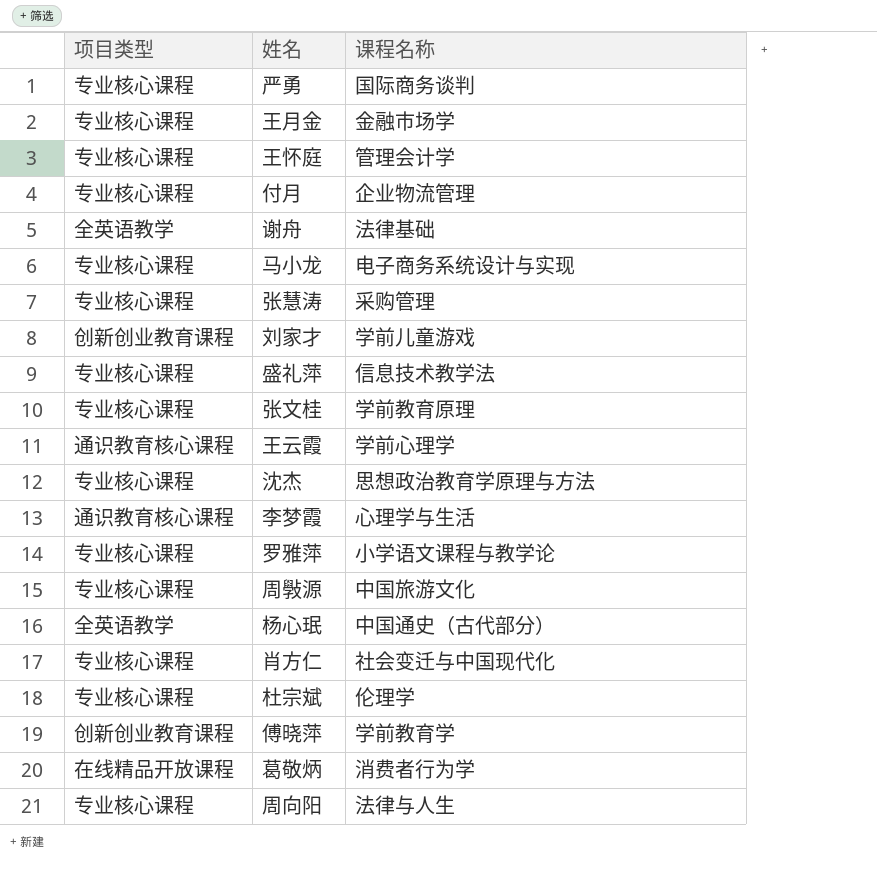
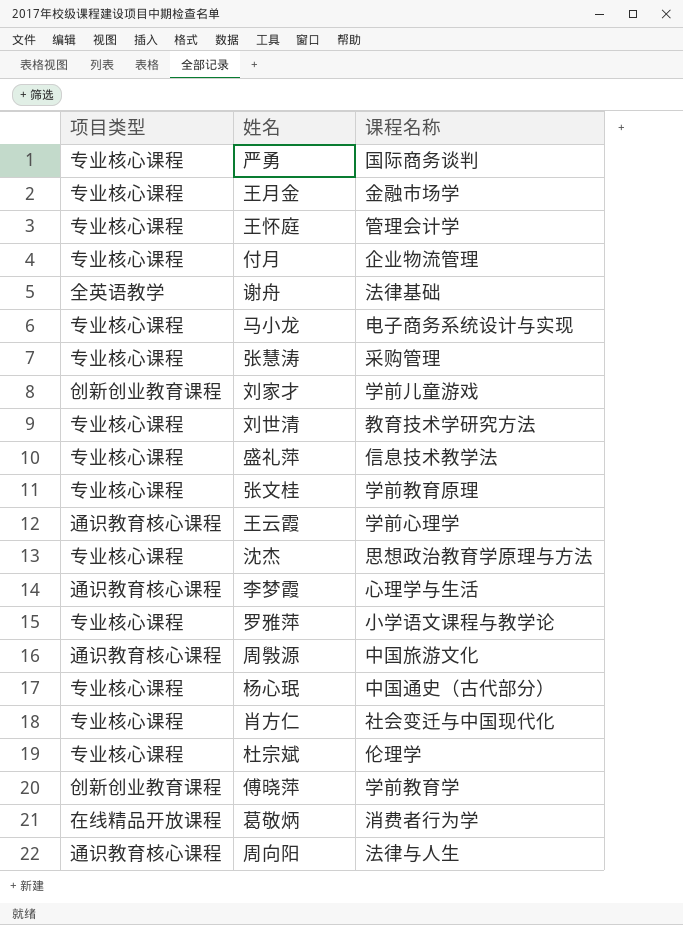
row 刘世清: none -> 专业核心课程 | 教育技术学研究方法
周斅源 | 项目类型: 专业核心课程 -> 通识教育核心课程
杨心珉 | 项目类型: 全英语教学 -> 专业核心课程
周向阳 | 项目类型: 专业核心课程 -> 通识教育核心课程

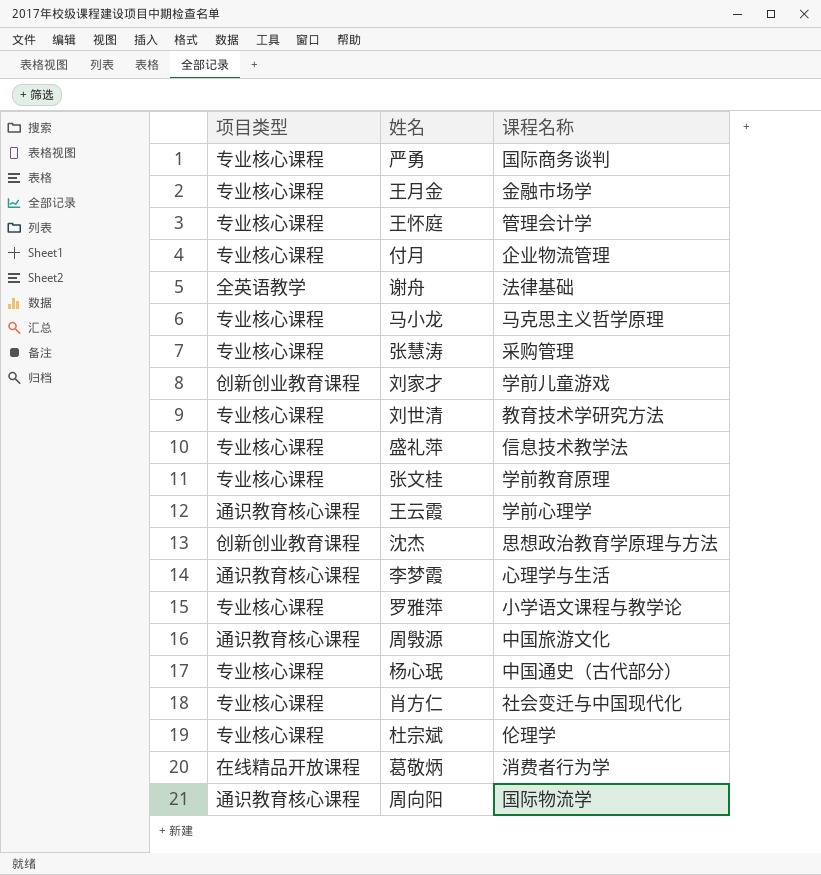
row 傅晓萍: 创新创业教育课程 | 学前教育学 -> none
马小龙 | 课程名称: 电子商务系统设计与实现 -> 马克思主义哲学原理
沈杰 | 项目类型: 专业核心课程 -> 创新创业教育课程
周向阳 | 课程名称: 法律与人生 -> 国际物流学

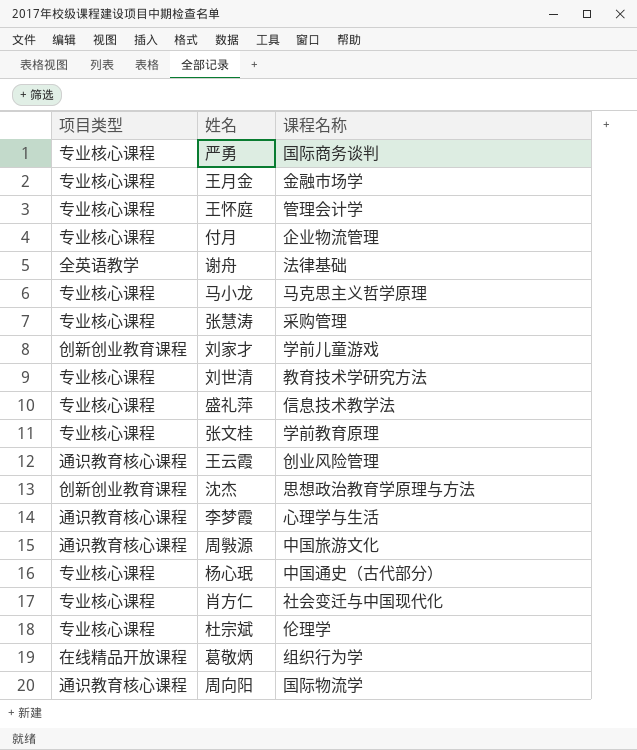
row 罗雅萍: 专业核心课程 | 小学语文课程与教学论 -> none
王云霞 | 课程名称: 学前心理学 -> 创业风险管理
葛敬炳 | 课程名称: 消费者行为学 -> 组织行为学

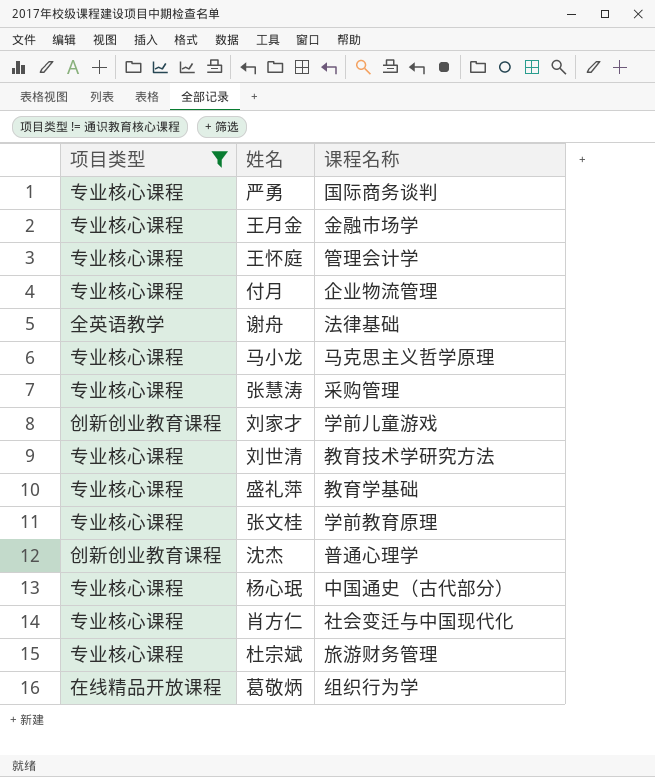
filter: none -> 项目类型 != 通识教育核心课程
盛礼萍 | 课程名称: 信息技术教学法 -> 教育学基础
沈杰 | 课程名称: 思想政治教育学原理与方法 -> 普通心理学
杜宗斌 | 课程名称: 伦理学 -> 旅游财务管理

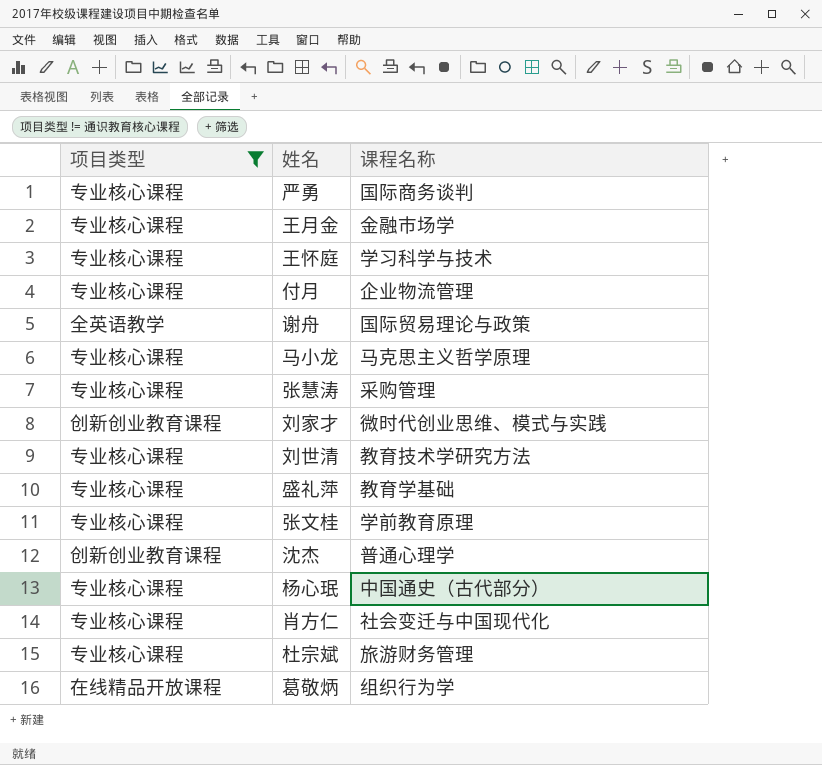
王怀庭 | 课程名称: 管理会计学 -> 学习科学与技术
谢舟 | 课程名称: 法律基础 -> 国际贸易理论与政策
刘家才 | 课程名称: 学前儿童游戏 -> 微时代创业思维、模式与实践

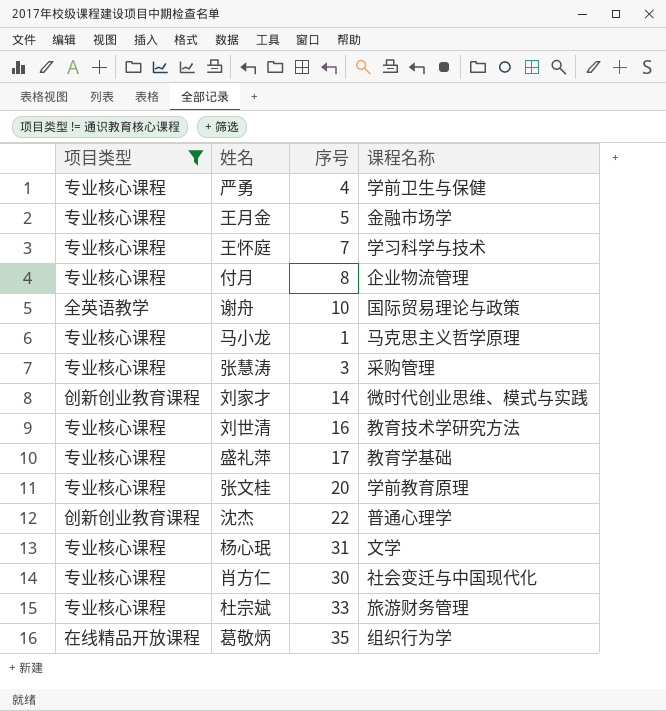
column 序号 | position: none -> 3
严勇 | 课程名称: 国际商务谈判 -> 学前卫生与保健
杨心珉 | 课程名称: 中国通史（古代部分） -> 文学

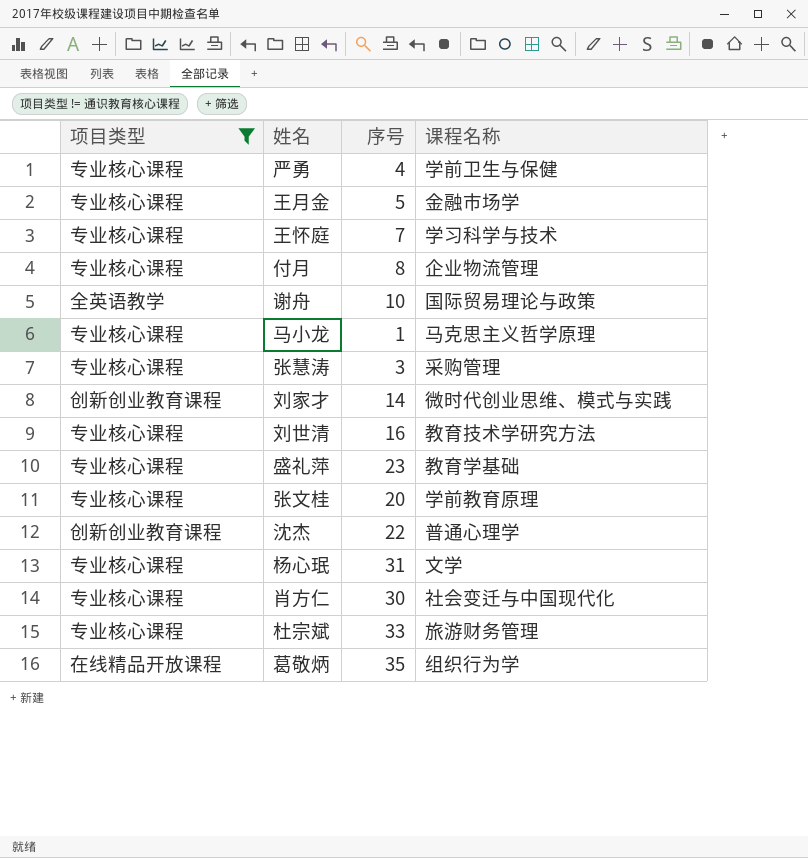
盛礼萍 | 序号: 17 -> 23

